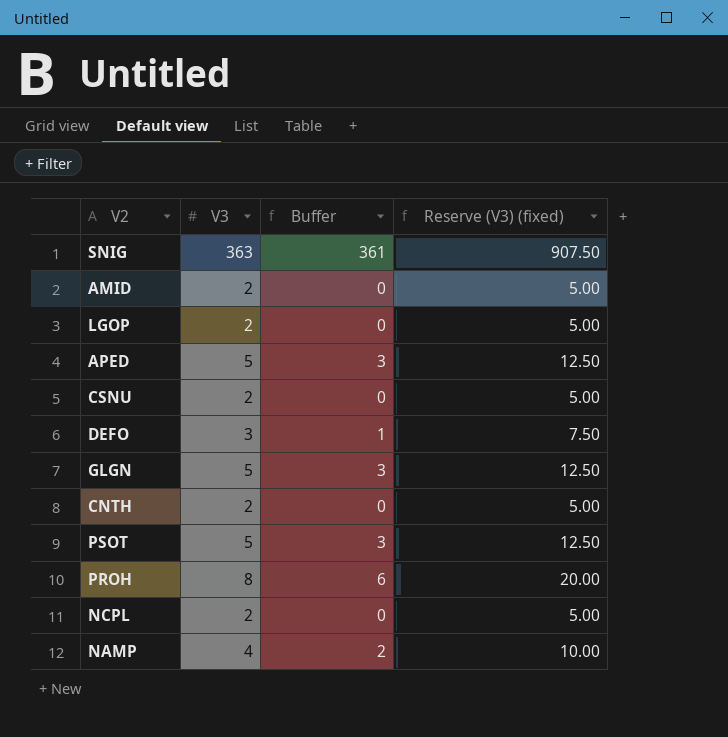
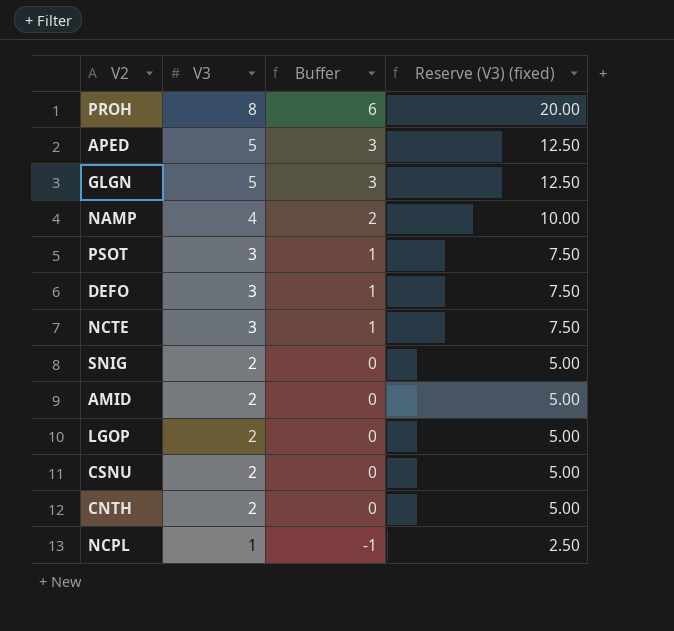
row order: none -> V3 descending
PSOT | V3: 5 -> 3
PSOT | Buffer: 3 -> 1
PSOT | Reserve (V3) (fixed): 12.50 -> 7.50
row NCTE: none -> 3 | 1 | 7.50
SNIG | V3: 363 -> 2
SNIG | Buffer: 361 -> 0
SNIG | Reserve (V3) (fixed): 907.50 -> 5.00
NCPL | V3: 2 -> 1
NCPL | Buffer: 0 -> -1
NCPL | Reserve (V3) (fixed): 5.00 -> 2.50

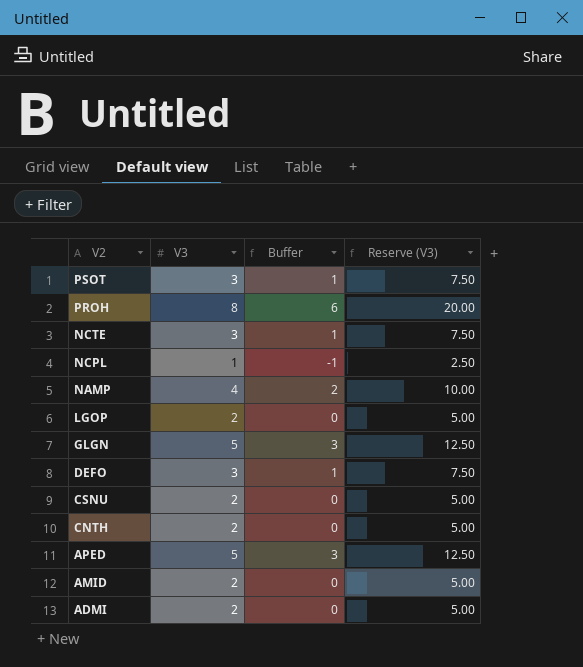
row order: V3 descending -> V2 descending
column name: Reserve (V3) (fixed) -> Reserve (V3)
row SNIG: 2 | 0 | 5.00 -> none
row ADMI: none -> 2 | 0 | 5.00

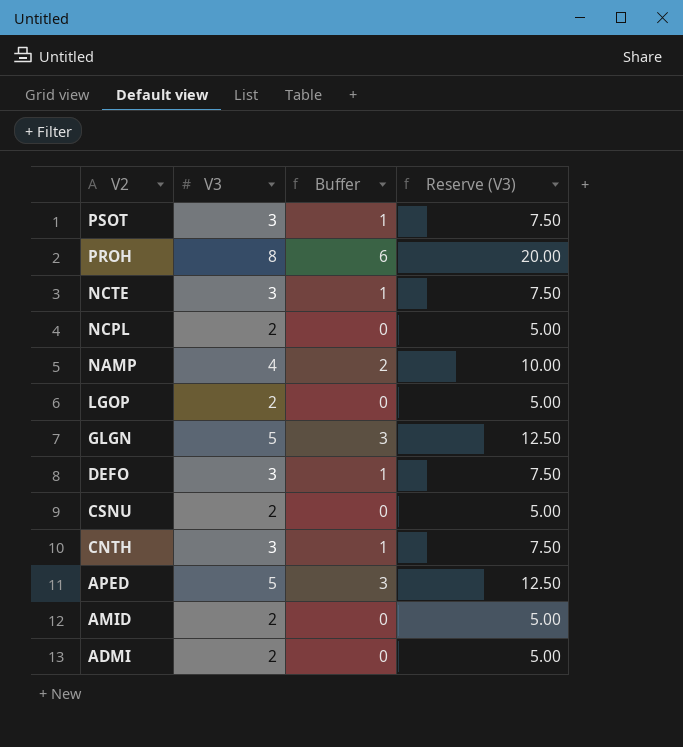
NCPL | V3: 1 -> 2
NCPL | Buffer: -1 -> 0
NCPL | Reserve (V3): 2.50 -> 5.00
CNTH | V3: 2 -> 3
CNTH | Buffer: 0 -> 1
CNTH | Reserve (V3): 5.00 -> 7.50

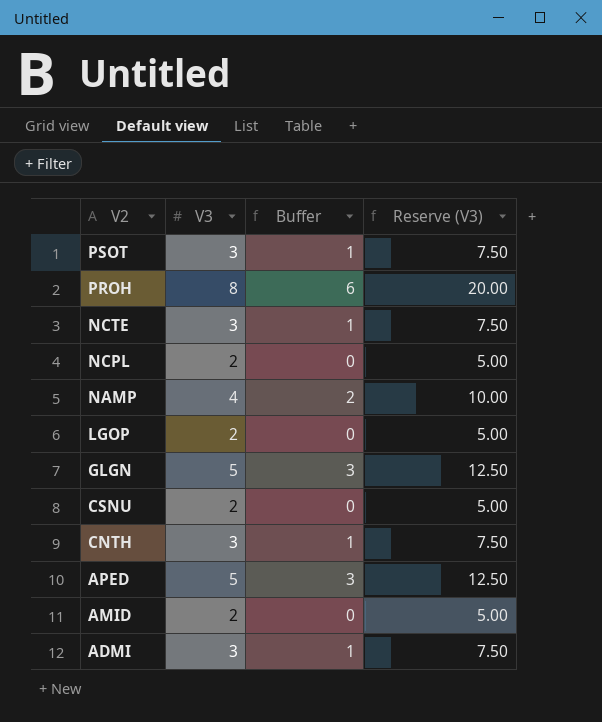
row DEFO: 3 | 1 | 7.50 -> none
ADMI | V3: 2 -> 3
ADMI | Buffer: 0 -> 1
ADMI | Reserve (V3): 5.00 -> 7.50

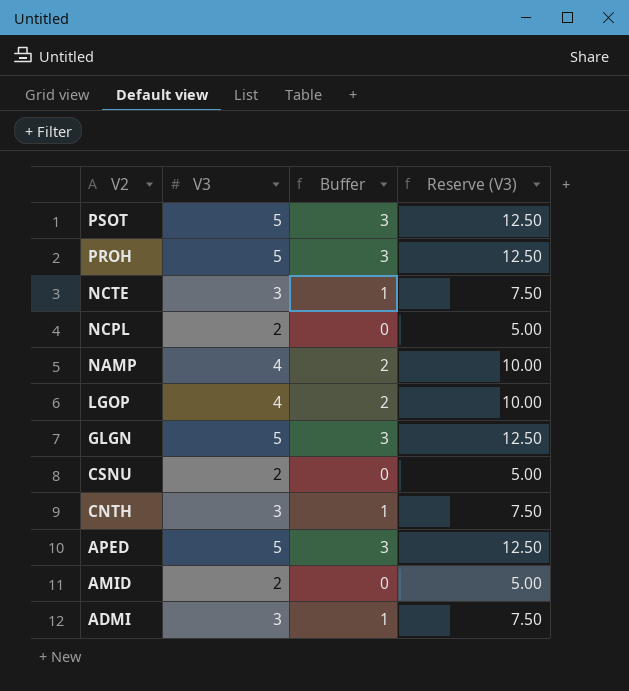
PSOT | V3: 3 -> 5
PSOT | Buffer: 1 -> 3
PSOT | Reserve (V3): 7.50 -> 12.50
PROH | V3: 8 -> 5
PROH | Buffer: 6 -> 3
PROH | Reserve (V3): 20.00 -> 12.50
LGOP | V3: 2 -> 4
LGOP | Buffer: 0 -> 2
LGOP | Reserve (V3): 5.00 -> 10.00

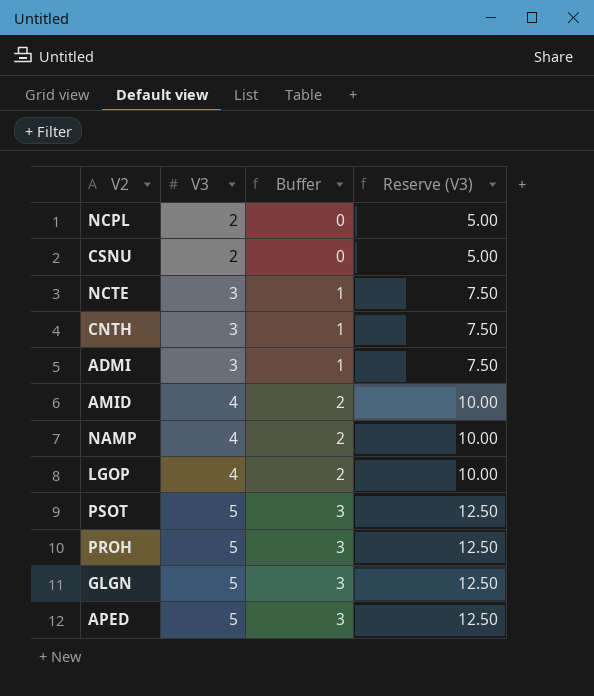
row order: V2 descending -> V3 ascending
AMID | V3: 2 -> 4
AMID | Buffer: 0 -> 2
AMID | Reserve (V3): 5.00 -> 10.00

